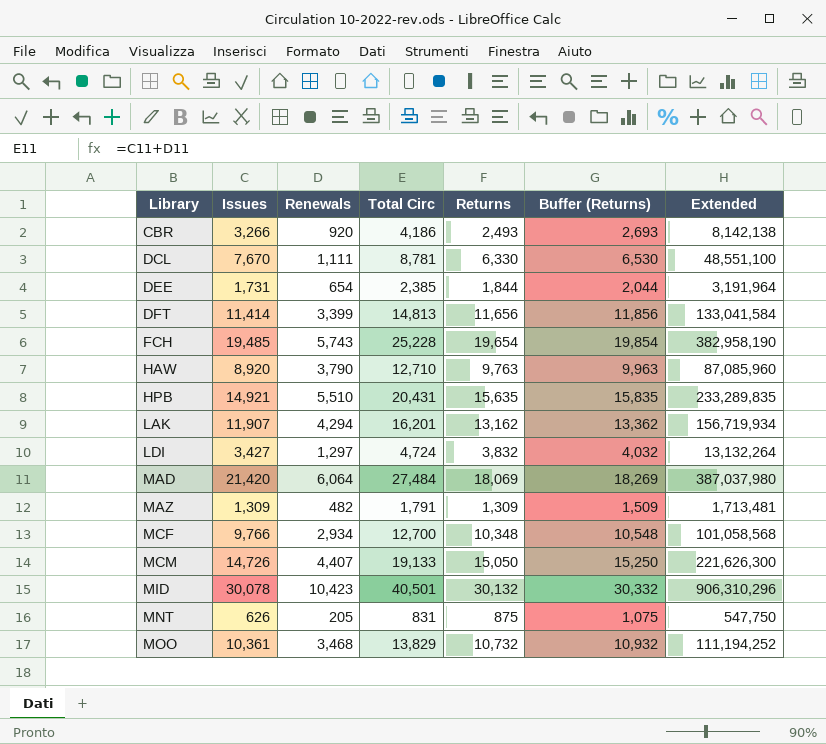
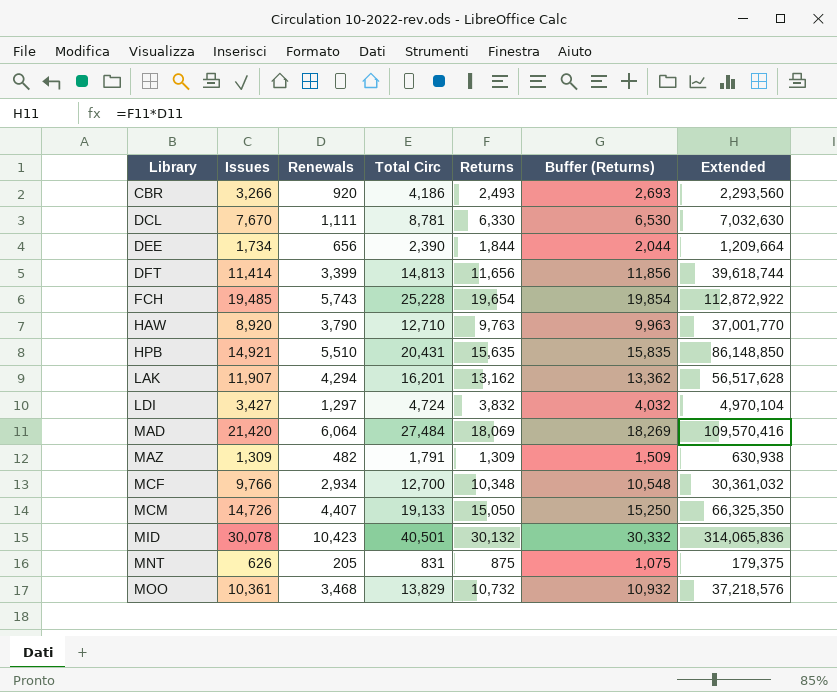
column Extended | formula: [Issues] * [Returns] -> [Renewals] * [Returns]
DEE | Issues: 1,731 -> 1,734
DEE | Renewals: 654 -> 656
DEE | Total Circ: 2,385 -> 2,390

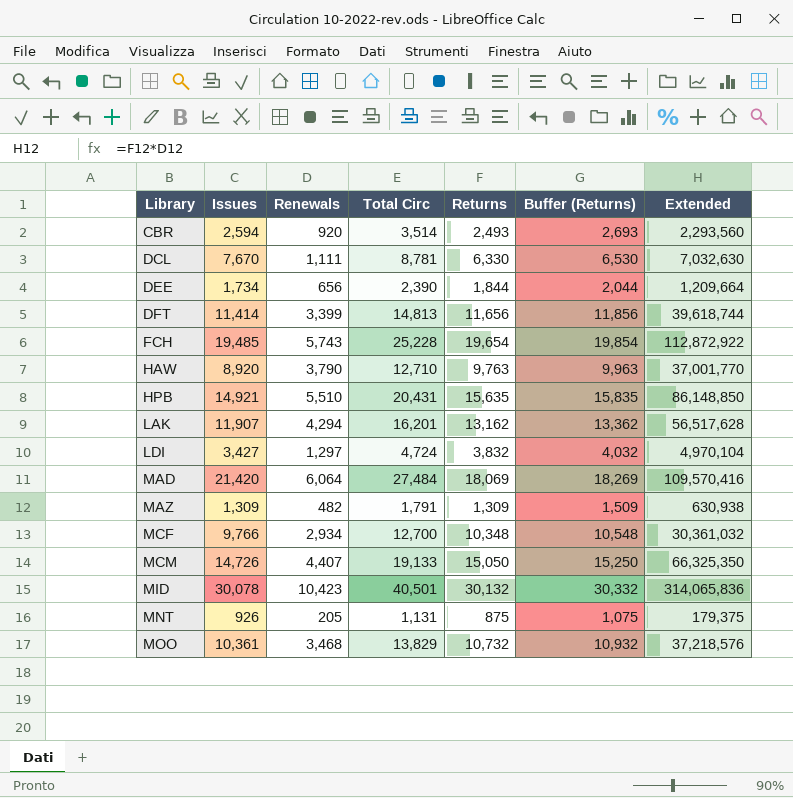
CBR | Issues: 3,266 -> 2,594
CBR | Total Circ: 4,186 -> 3,514
MNT | Issues: 626 -> 926
MNT | Total Circ: 831 -> 1,131

